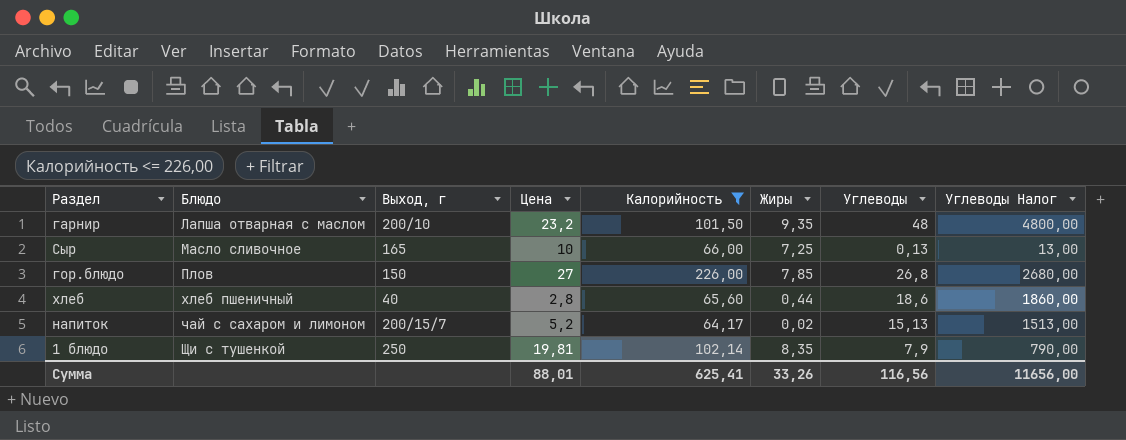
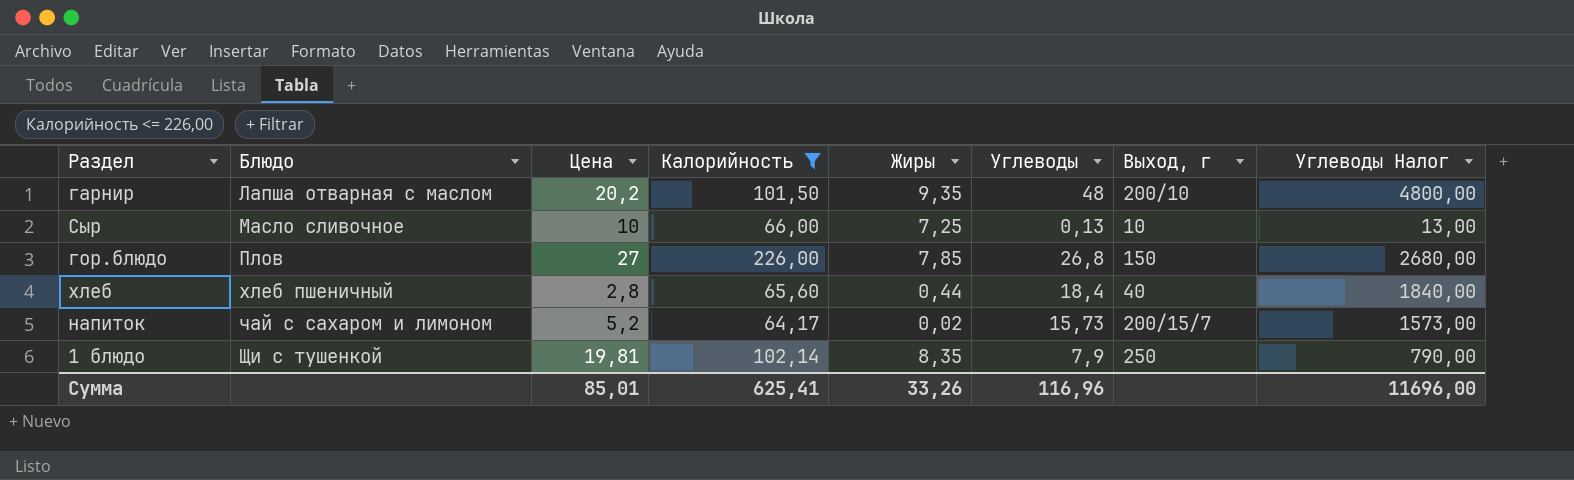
column Выход, г | position: 3 -> 7
гарнир | Цена: 23,2 -> 20,2
Сыр | Выход, г: 165 -> 10
хлеб | Углеводы: 18,6 -> 18,4
хлеб | Углеводы Налог: 1860,00 -> 1840,00
напиток | Углеводы: 15,13 -> 15,73
напиток | Углеводы Налог: 1513,00 -> 1573,00
Сумма | Цена: 88,01 -> 85,01
Сумма | Углеводы: 116,56 -> 116,96
Сумма | Углеводы Налог: 11656,00 -> 11696,00

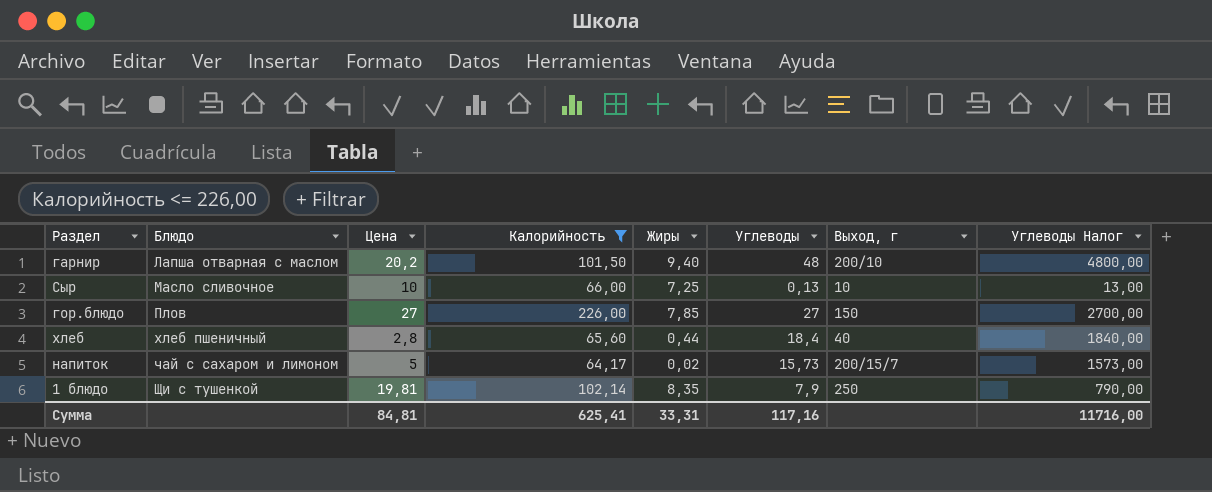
гарнир | Жиры: 9,35 -> 9,40
гор.блюдо | Углеводы: 26,8 -> 27
гор.блюдо | Углеводы Налог: 2680,00 -> 2700,00
напиток | Цена: 5,2 -> 5
Сумма | Цена: 85,01 -> 84,81
Сумма | Жиры: 33,26 -> 33,31
Сумма | Углеводы: 116,96 -> 117,16
Сумма | Углеводы Налог: 11696,00 -> 11716,00

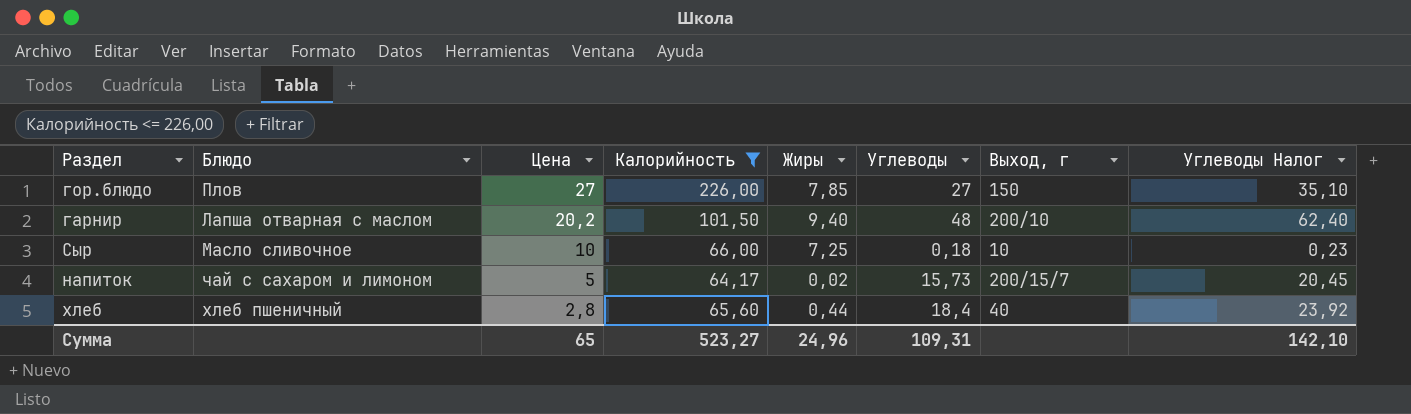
row order: Блюдо ascending -> Цена descending
column Углеводы Налог | formula: [Углеводы] * 100 -> [Углеводы] * 1,3
row 1 блюдо: Щи с тушенкой | 19,81 | 102,14 | 8,35 | 7,9 | 250 | 790,00 -> none
Сыр | Углеводы: 0,13 -> 0,18
Сумма | Цена: 84,81 -> 65
Сумма | Калорийность: 625,41 -> 523,27
Сумма | Жиры: 33,31 -> 24,96
Сумма | Углеводы: 117,16 -> 109,31
Сумма | Углеводы Налог: 11716,00 -> 142,10

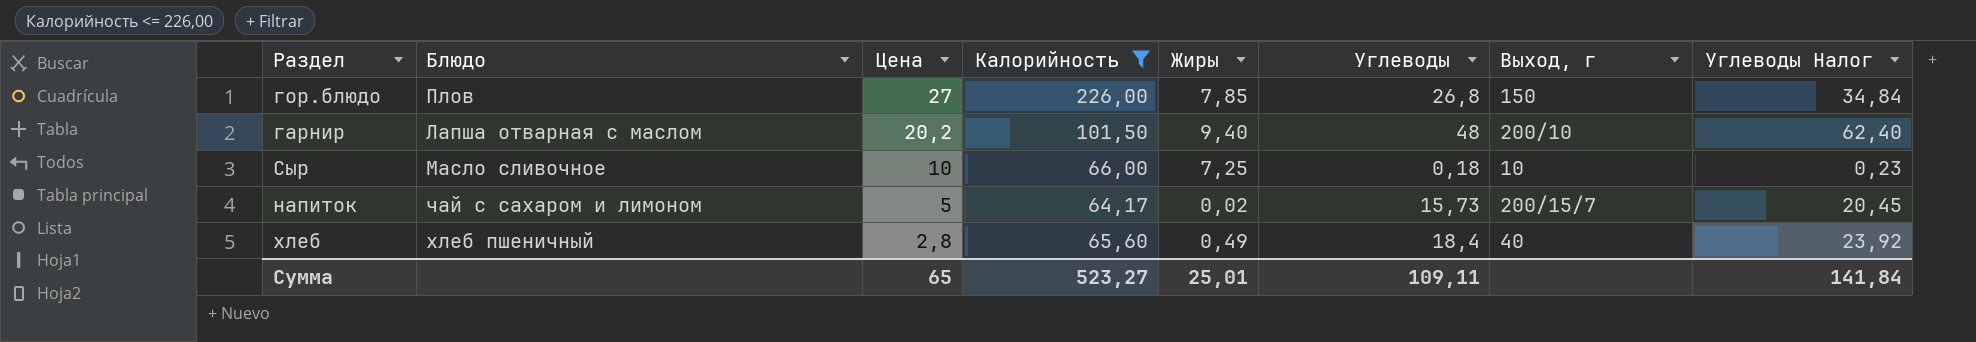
гор.блюдо | Углеводы: 27 -> 26,8
гор.блюдо | Углеводы Налог: 35,10 -> 34,84
хлеб | Жиры: 0,44 -> 0,49
Сумма | Жиры: 24,96 -> 25,01
Сумма | Углеводы: 109,31 -> 109,11
Сумма | Углеводы Налог: 142,10 -> 141,84

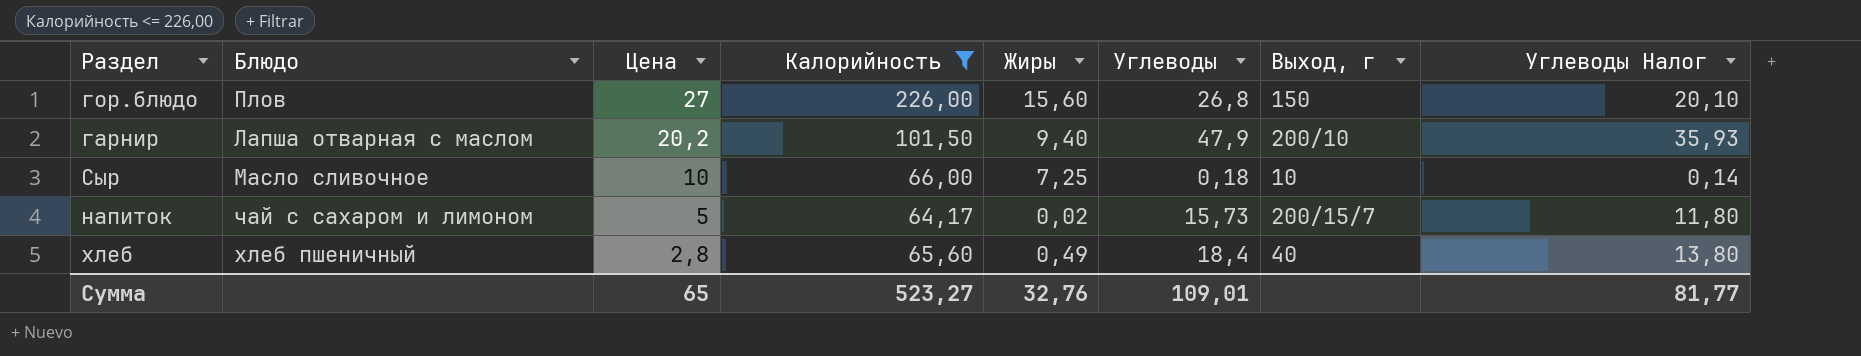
column Углеводы Налог | formula: [Углеводы] * 1,3 -> [Углеводы] * 0,75
гор.блюдо | Жиры: 7,85 -> 15,60
гарнир | Углеводы: 48 -> 47,9
Сумма | Жиры: 25,01 -> 32,76
Сумма | Углеводы: 109,11 -> 109,01
Сумма | Углеводы Налог: 141,84 -> 81,77

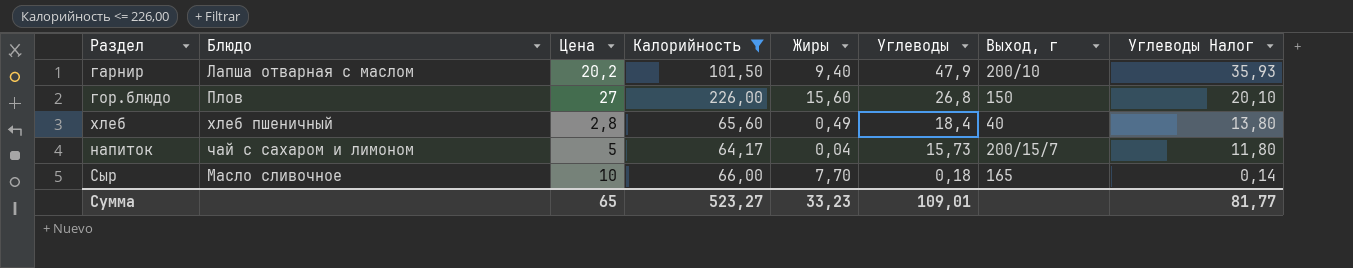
row order: Цена descending -> Углеводы descending
напиток | Жиры: 0,02 -> 0,04
Сыр | Жиры: 7,25 -> 7,70
Сыр | Выход, г: 10 -> 165
Сумма | Жиры: 32,76 -> 33,23

